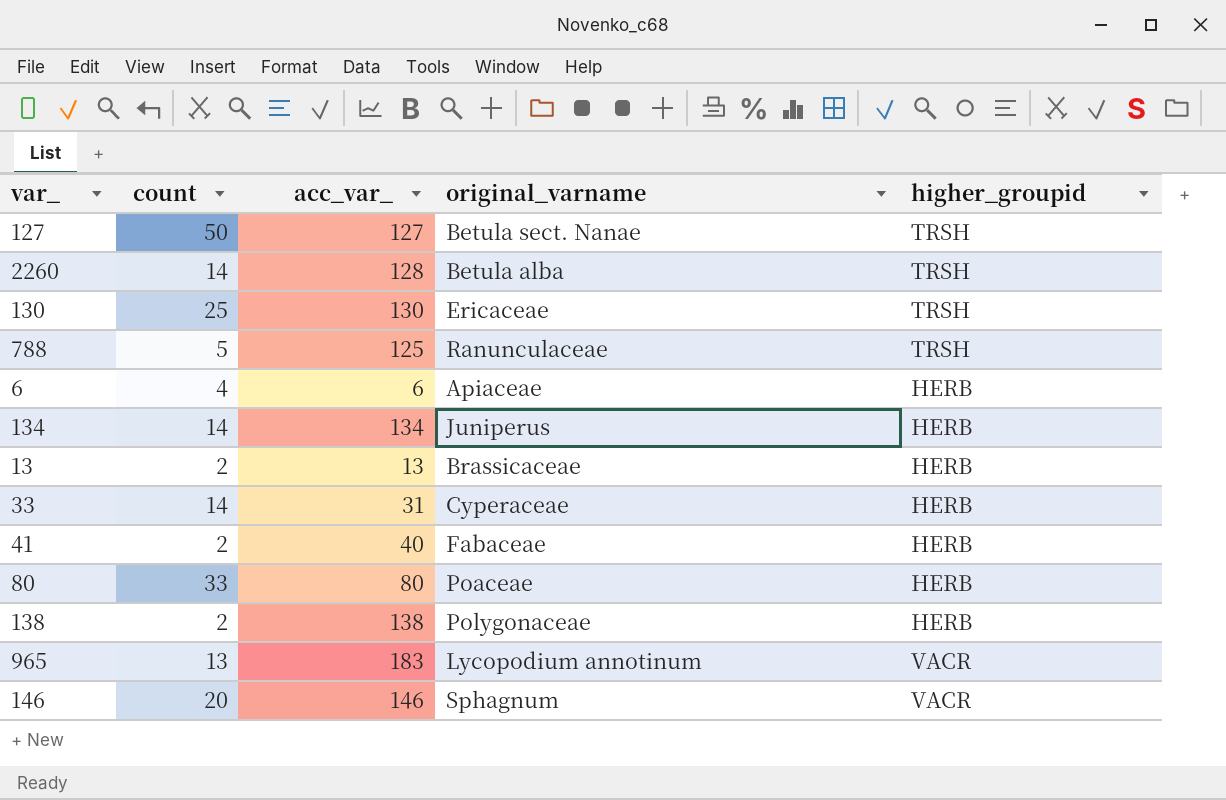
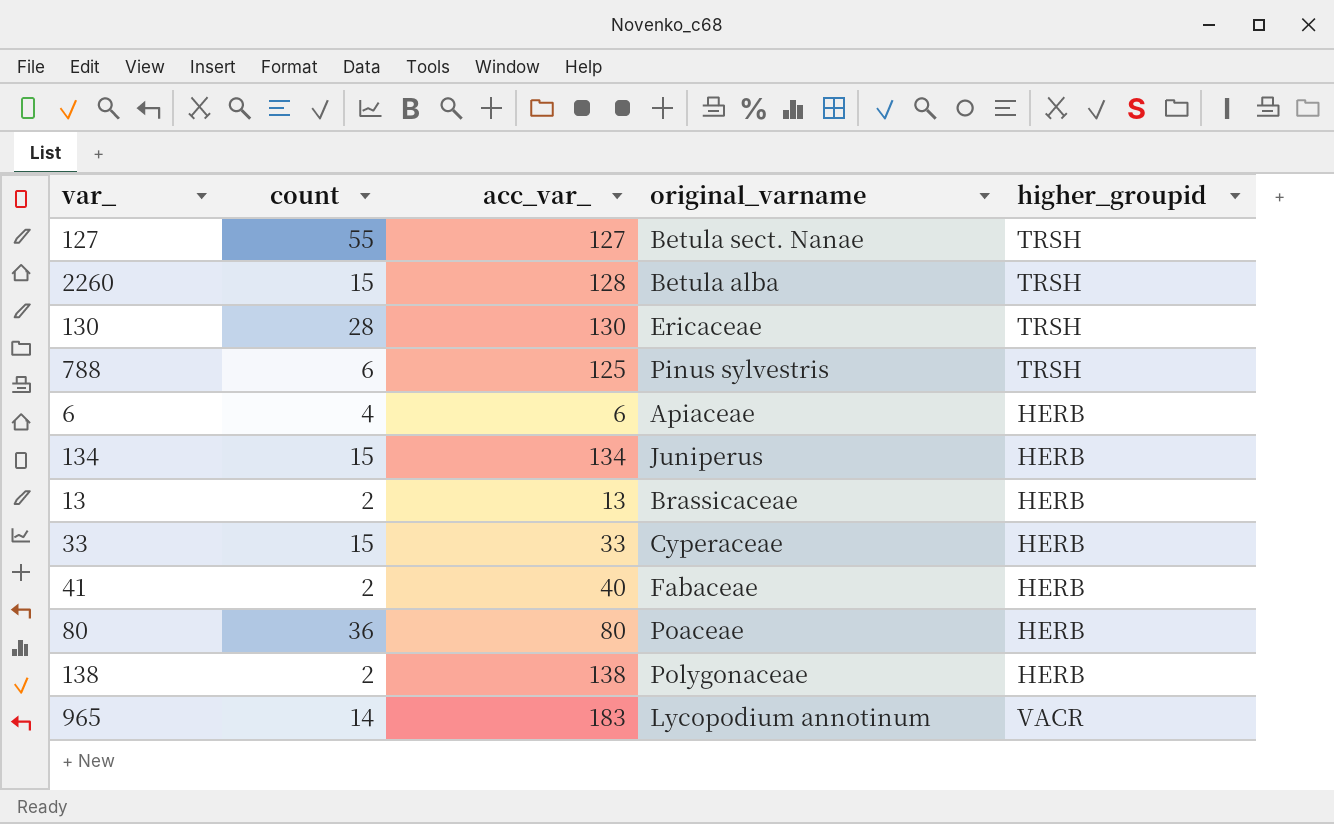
row 146: 20 | 146 | Sphagnum | VACR -> none
127 | count: 50 -> 55
2260 | count: 14 -> 15
130 | count: 25 -> 28
788 | count: 5 -> 6
788 | original_varname: Ranunculaceae -> Pinus sylvestris
134 | count: 14 -> 15
33 | count: 14 -> 15
33 | acc_var_: 31 -> 33
80 | count: 33 -> 36
965 | count: 13 -> 14

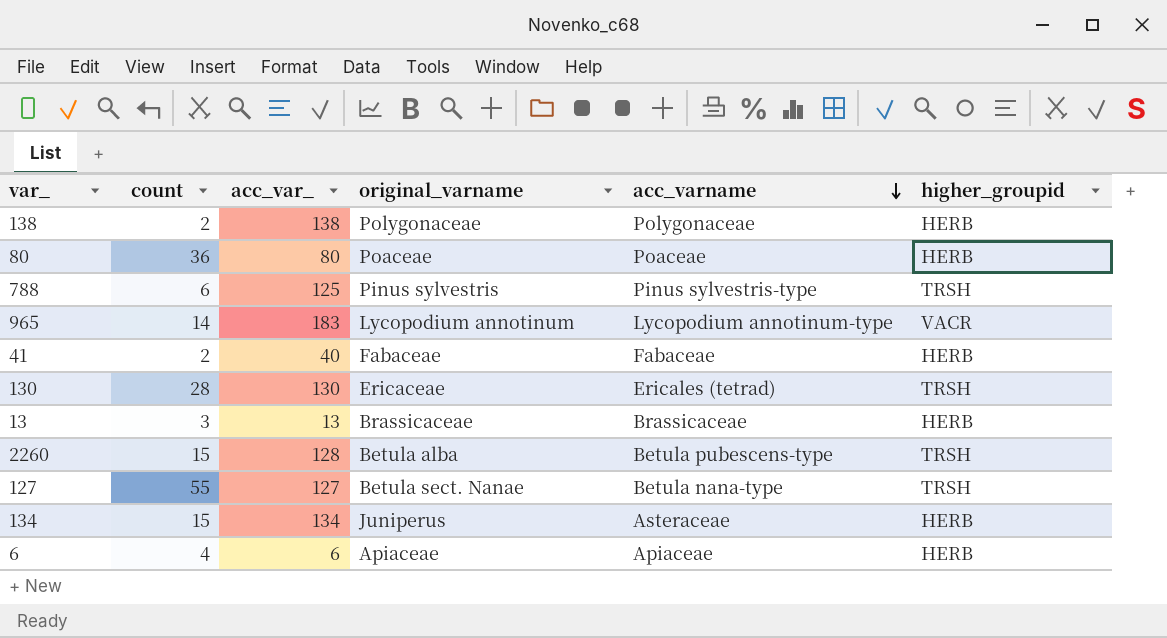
row order: none -> acc_varname descending
column acc_varname | position: none -> 5
row 33: 15 | 33 | Cyperaceae | HERB -> none
13 | count: 2 -> 3

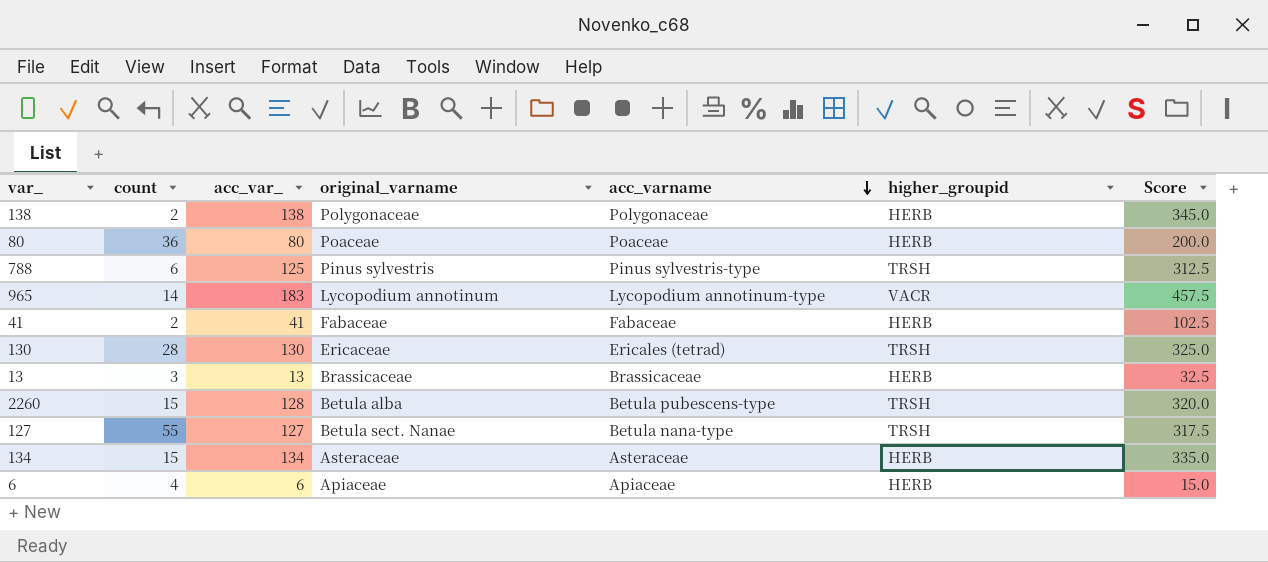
column Score | formula: none -> [acc_var_] * 2.5
41 | acc_var_: 40 -> 41
134 | original_varname: Juniperus -> Asteraceae

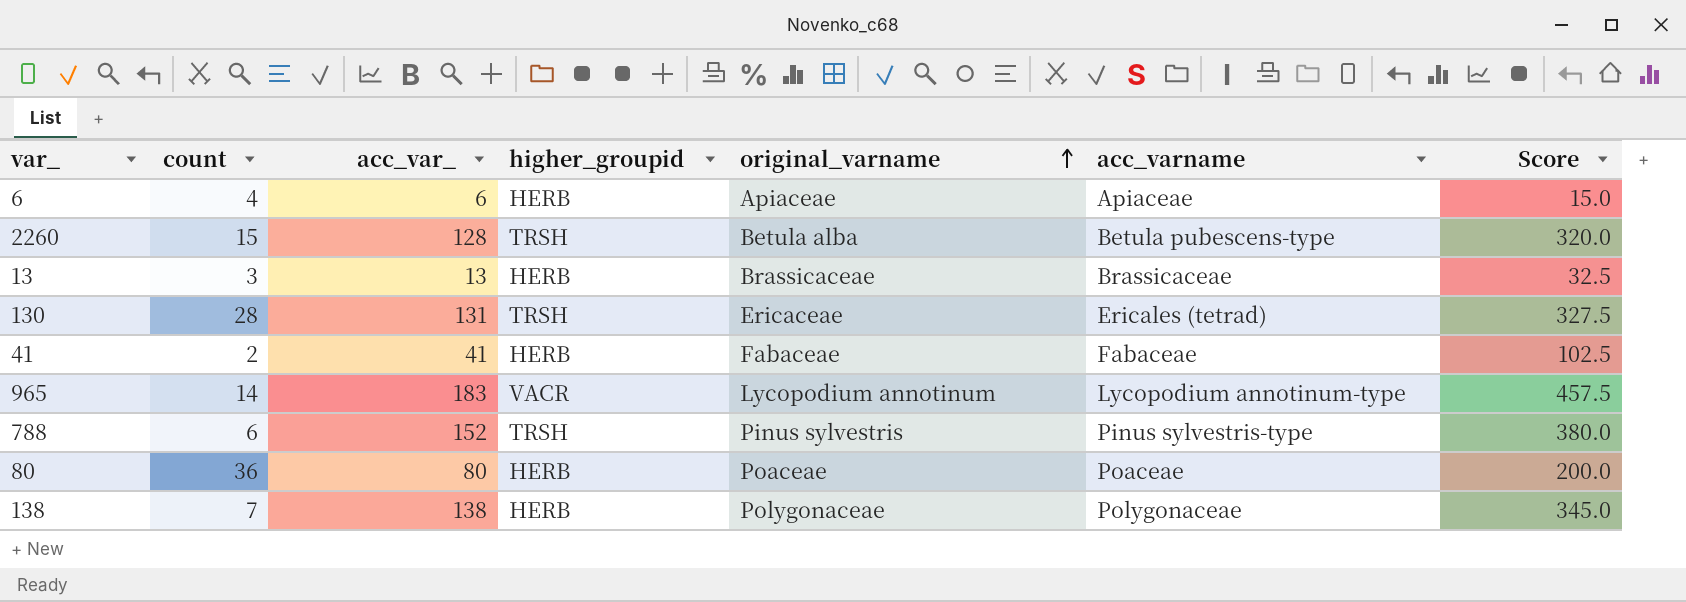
row order: acc_varname descending -> original_varname ascending
column higher_groupid | position: 6 -> 4
row 127: 55 | 127 | Betula sect. Nanae | Betula nana-type | TRSH | 317.5 -> none
row 134: 15 | 134 | Asteraceae | Asteraceae | HERB | 335.0 -> none
130 | acc_var_: 130 -> 131
130 | Score: 325.0 -> 327.5
788 | acc_var_: 125 -> 152
788 | Score: 312.5 -> 380.0
138 | count: 2 -> 7

